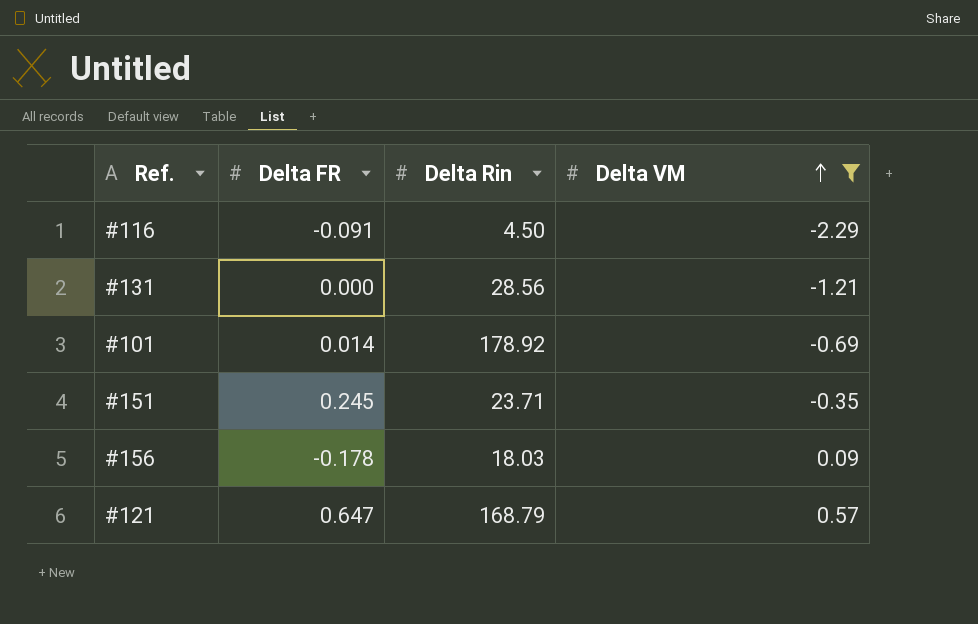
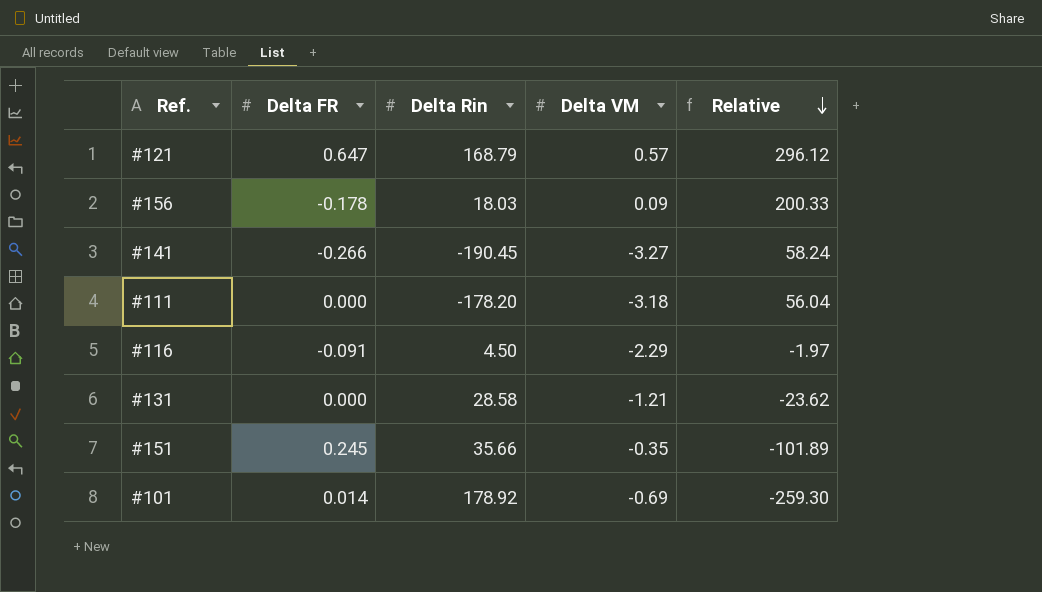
filter: Delta VM >= -2.29 -> none
row order: Delta VM ascending -> Relative descending
column Relative | formula: none -> [Delta Rin] / [Delta VM]
#131 | Delta Rin: 28.56 -> 28.58
#151 | Delta Rin: 23.71 -> 35.66

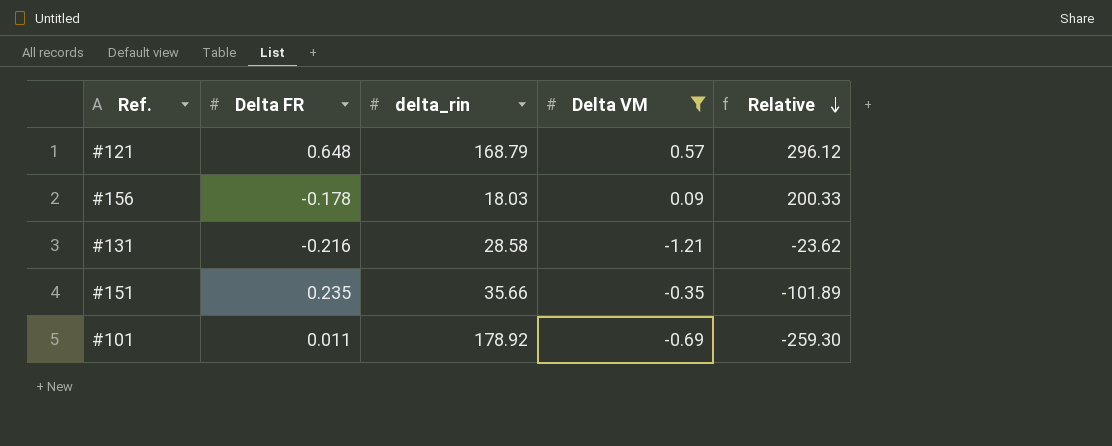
filter: none -> Delta VM >= -1.21
column name: Delta Rin -> delta_rin
#121 | Delta FR: 0.647 -> 0.648
#131 | Delta FR: 0.000 -> -0.216
#151 | Delta FR: 0.245 -> 0.235
#101 | Delta FR: 0.014 -> 0.011

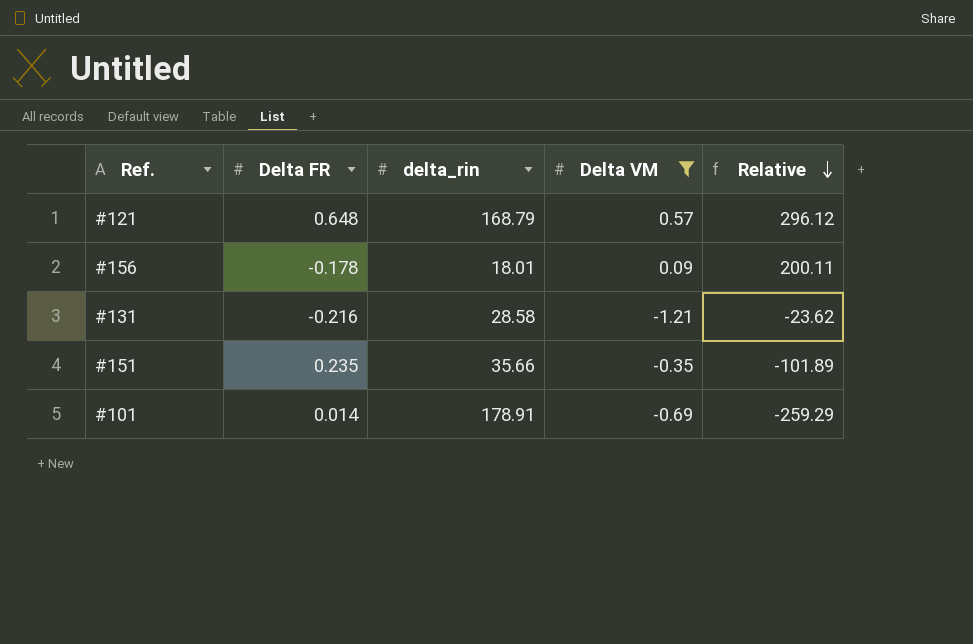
#156 | delta_rin: 18.03 -> 18.01
#156 | Relative: 200.33 -> 200.11
#101 | Delta FR: 0.011 -> 0.014
#101 | delta_rin: 178.92 -> 178.91
#101 | Relative: -259.30 -> -259.29

